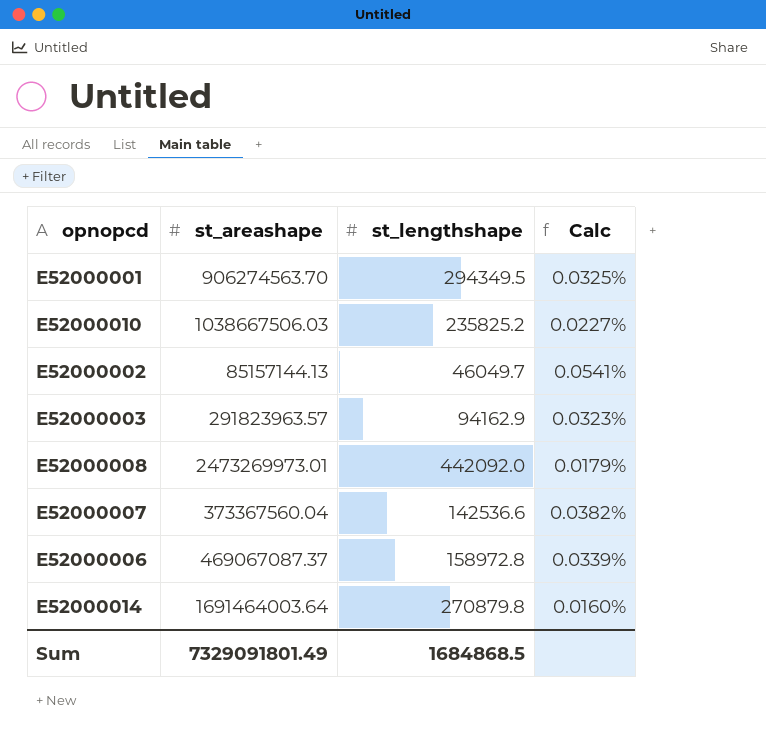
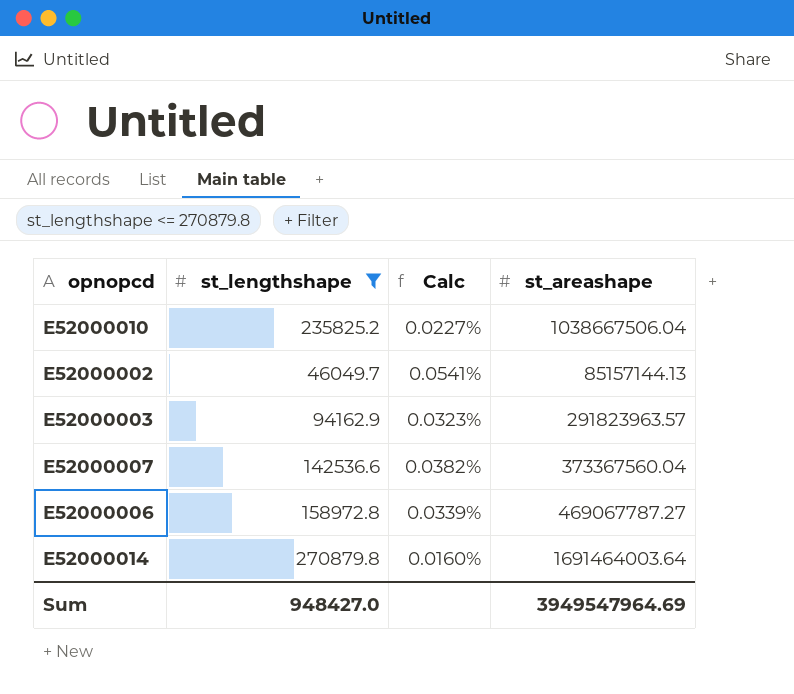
filter: none -> st_lengthshape <= 270879.8
column st_areashape | position: 2 -> 4
E52000010 | st_areashape: 1038667506.03 -> 1038667506.04
E52000006 | st_areashape: 469067087.37 -> 469067787.27
Sum | st_lengthshape: 1684868.5 -> 948427.0
Sum | st_areashape: 7329091801.49 -> 3949547964.69

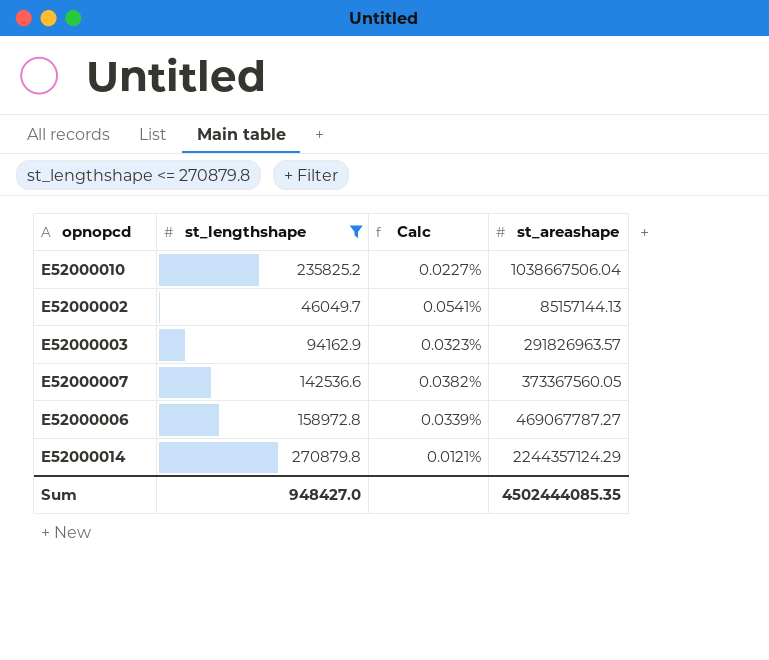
E52000003 | st_areashape: 291823963.57 -> 291826963.57
E52000007 | st_areashape: 373367560.04 -> 373367560.05
E52000014 | Calc: 0.0160% -> 0.0121%
E52000014 | st_areashape: 1691464003.64 -> 2244357124.29
Sum | st_areashape: 3949547964.69 -> 4502444085.35

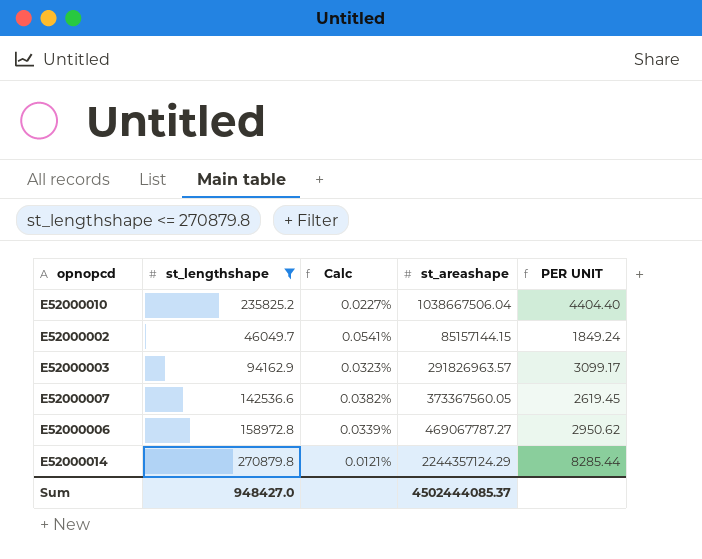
column PER UNIT | formula: none -> [st_areashape] / [st_lengthshape]
E52000002 | st_areashape: 85157144.13 -> 85157144.15
Sum | st_areashape: 4502444085.35 -> 4502444085.37

